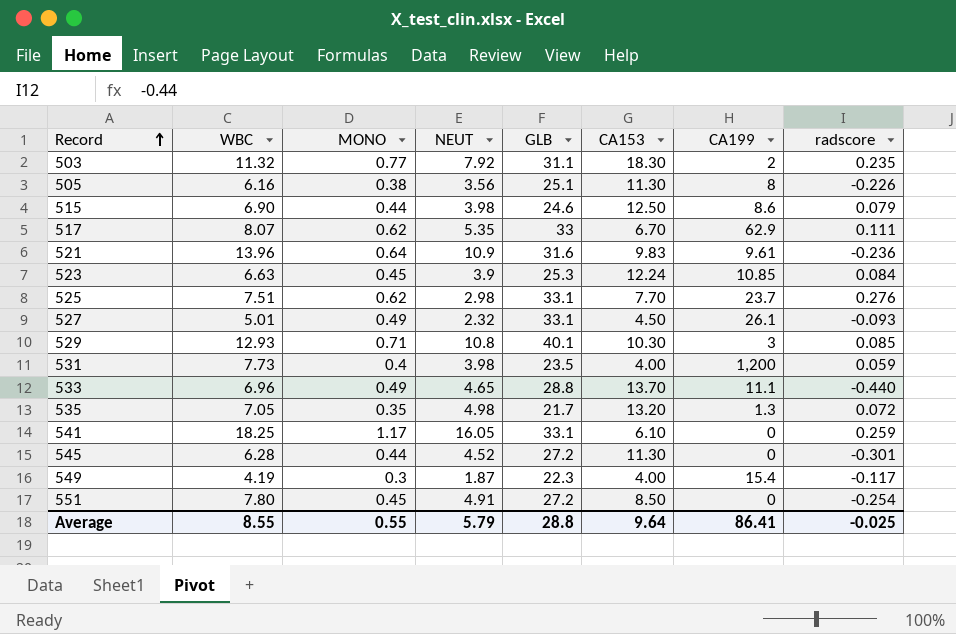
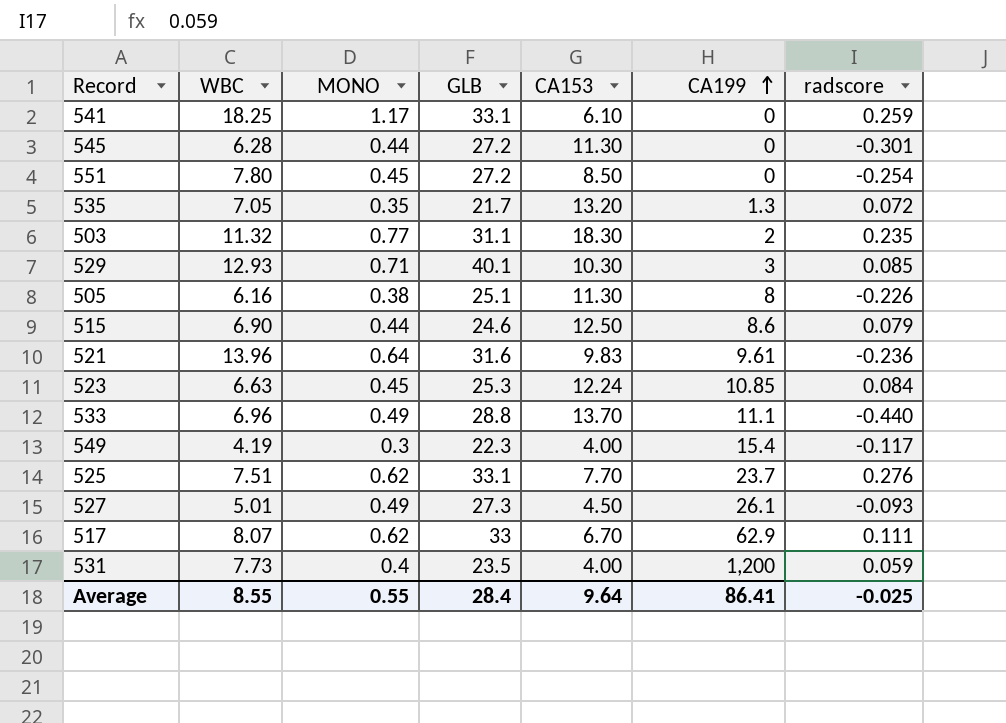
row order: Record ascending -> CA199 ascending
column NEUT | position: 4 -> none
527 | GLB: 33.1 -> 27.3
Average | GLB: 28.8 -> 28.4

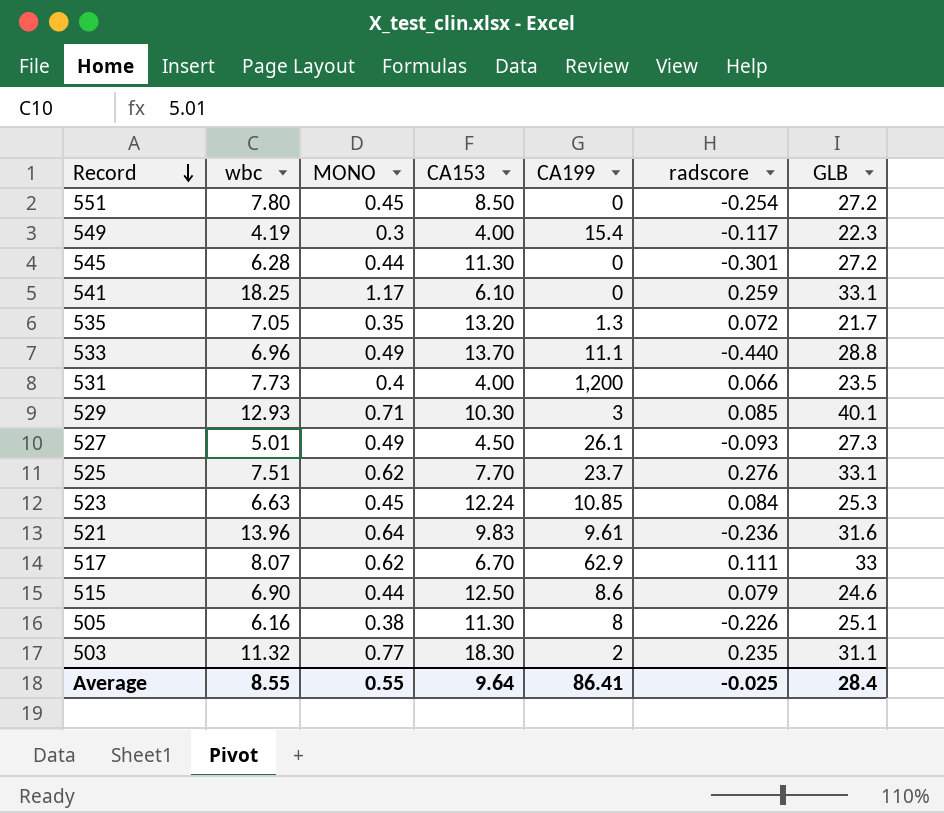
row order: CA199 ascending -> Record descending
column name: WBC -> wbc
column GLB | position: 4 -> 7
531 | radscore: 0.059 -> 0.066

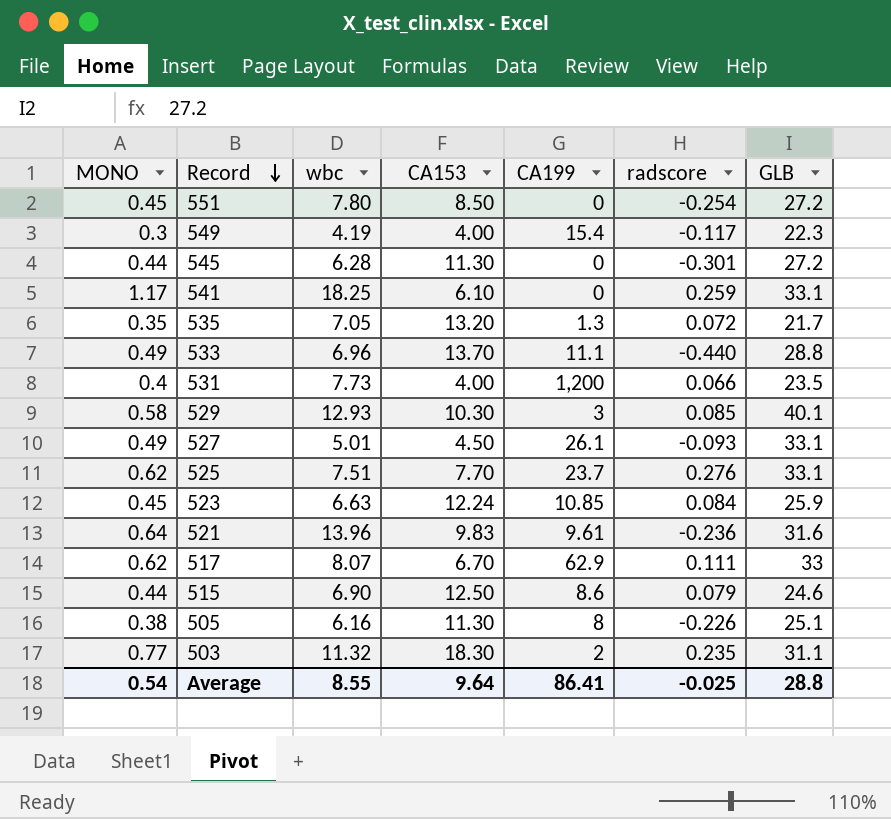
column MONO | position: 3 -> 1
529 | MONO: 0.71 -> 0.58
527 | GLB: 27.3 -> 33.1
523 | GLB: 25.3 -> 25.9
Average | MONO: 0.55 -> 0.54
Average | GLB: 28.4 -> 28.8

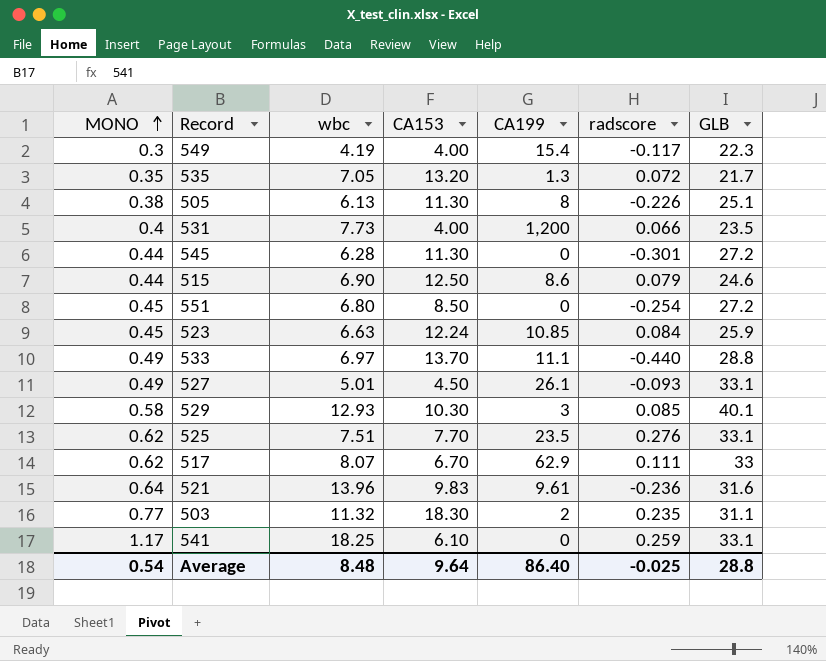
row order: Record descending -> MONO ascending
505 | wbc: 6.16 -> 6.13
551 | wbc: 7.80 -> 6.80
533 | wbc: 6.96 -> 6.97
525 | CA199: 23.7 -> 23.5
Average | wbc: 8.55 -> 8.48
Average | CA199: 86.41 -> 86.40

